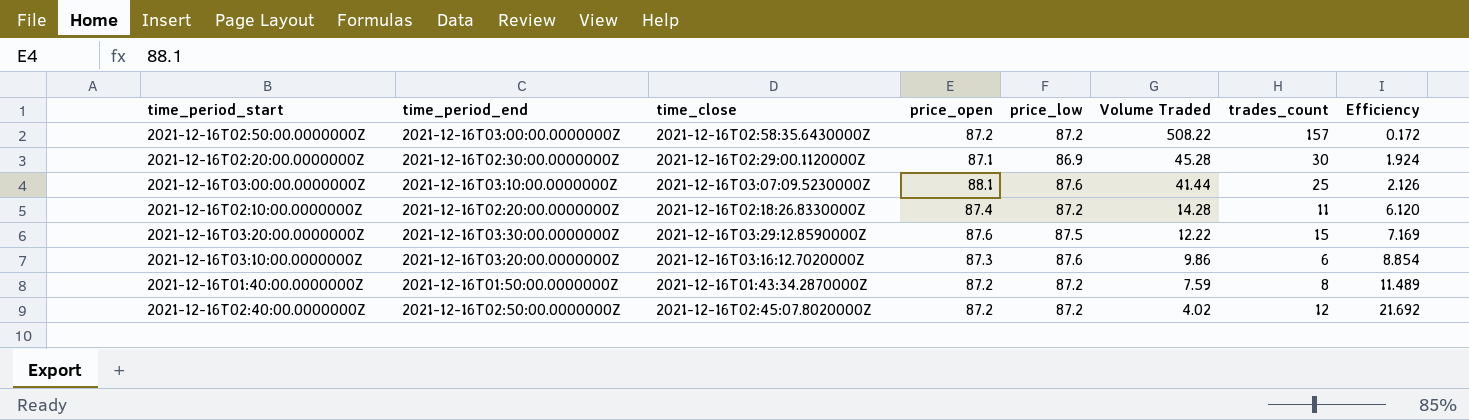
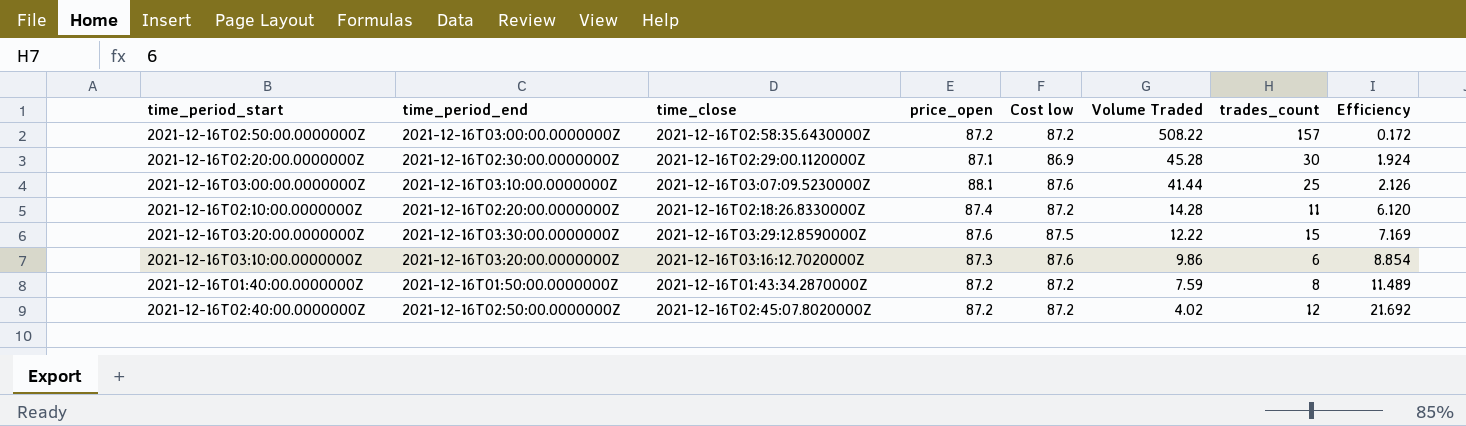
column name: price_low -> Cost low

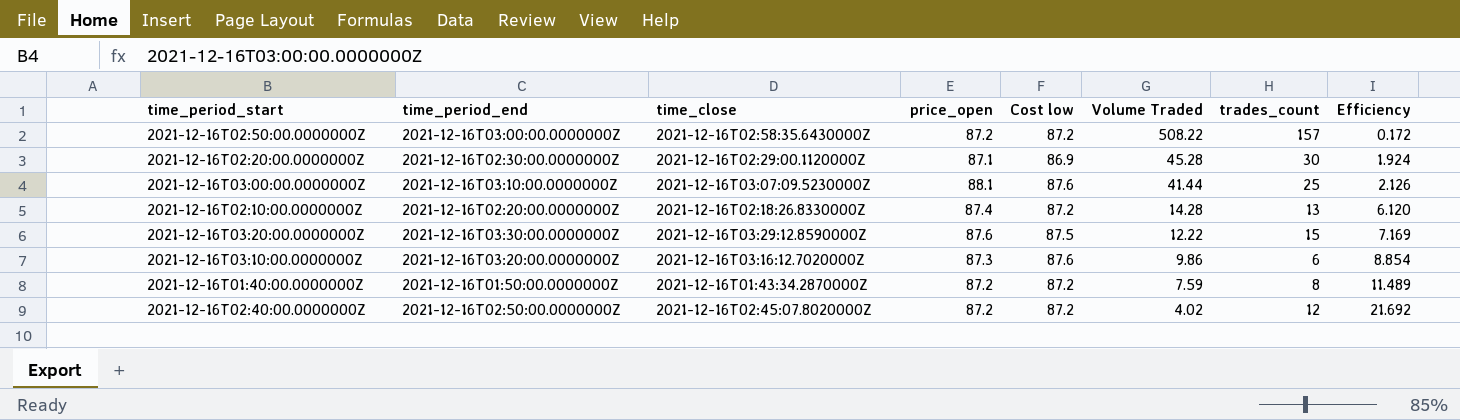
2021-12-16T02:10:00.0000000Z | trades_count: 11 -> 13

